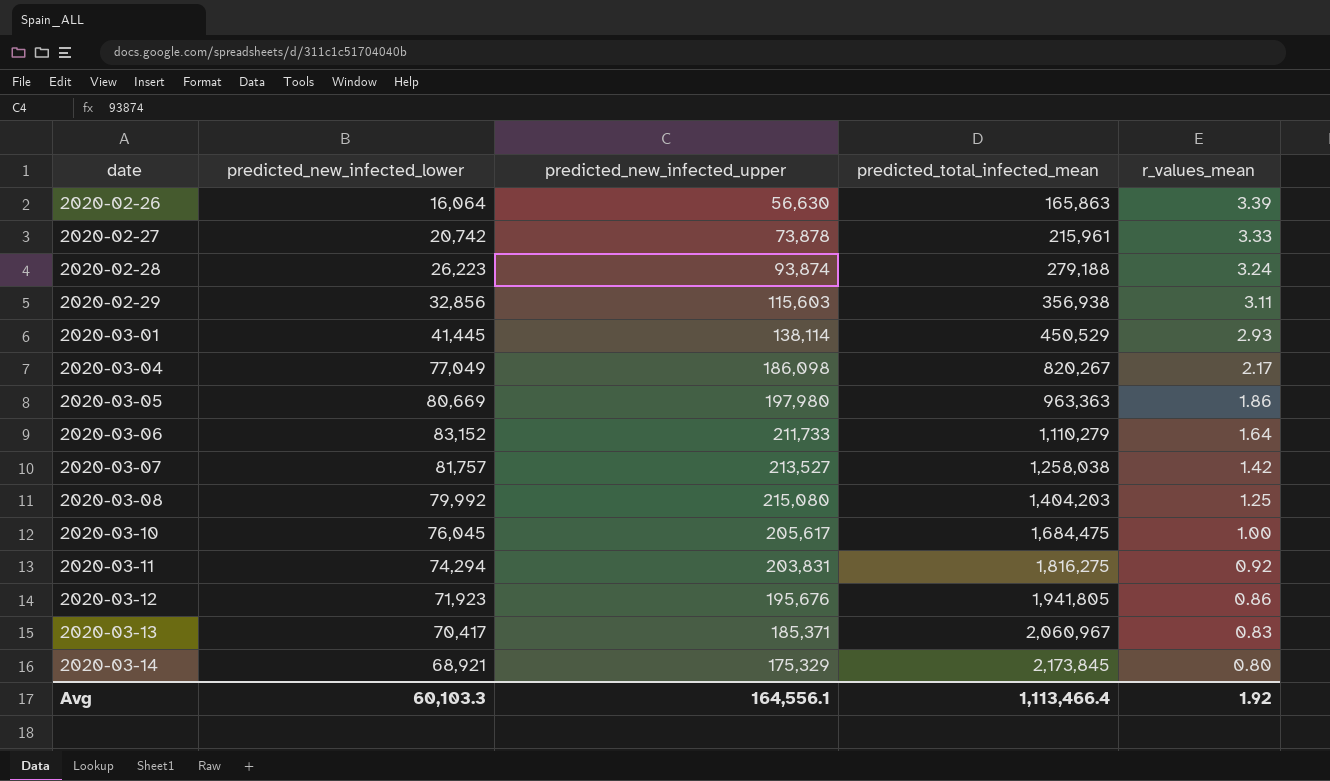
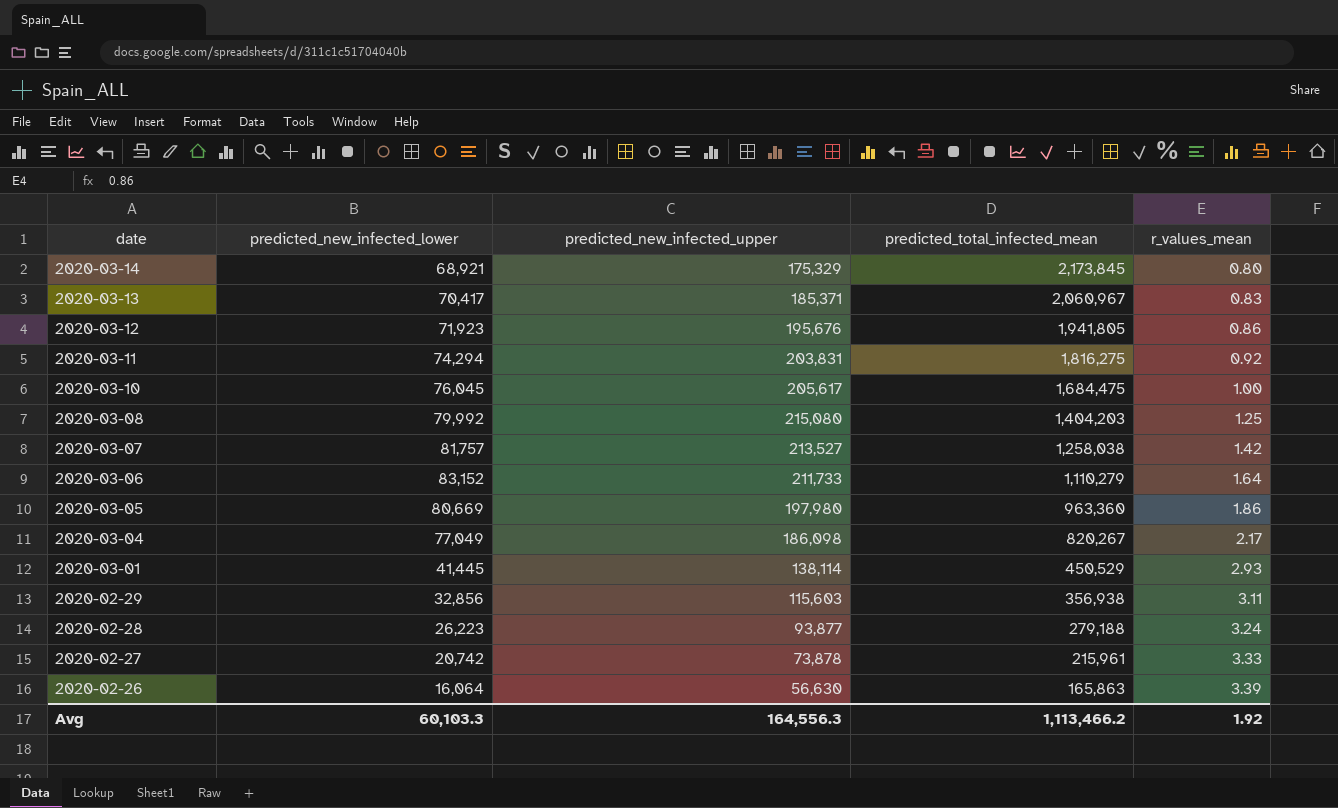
row order: date ascending -> date descending
2020-03-05 | predicted_total_infected_mean: 963,363 -> 963,360
2020-02-28 | predicted_new_infected_upper: 93,874 -> 93,877
Avg | predicted_new_infected_upper: 164,556.1 -> 164,556.3
Avg | predicted_total_infected_mean: 1,113,466.4 -> 1,113,466.2

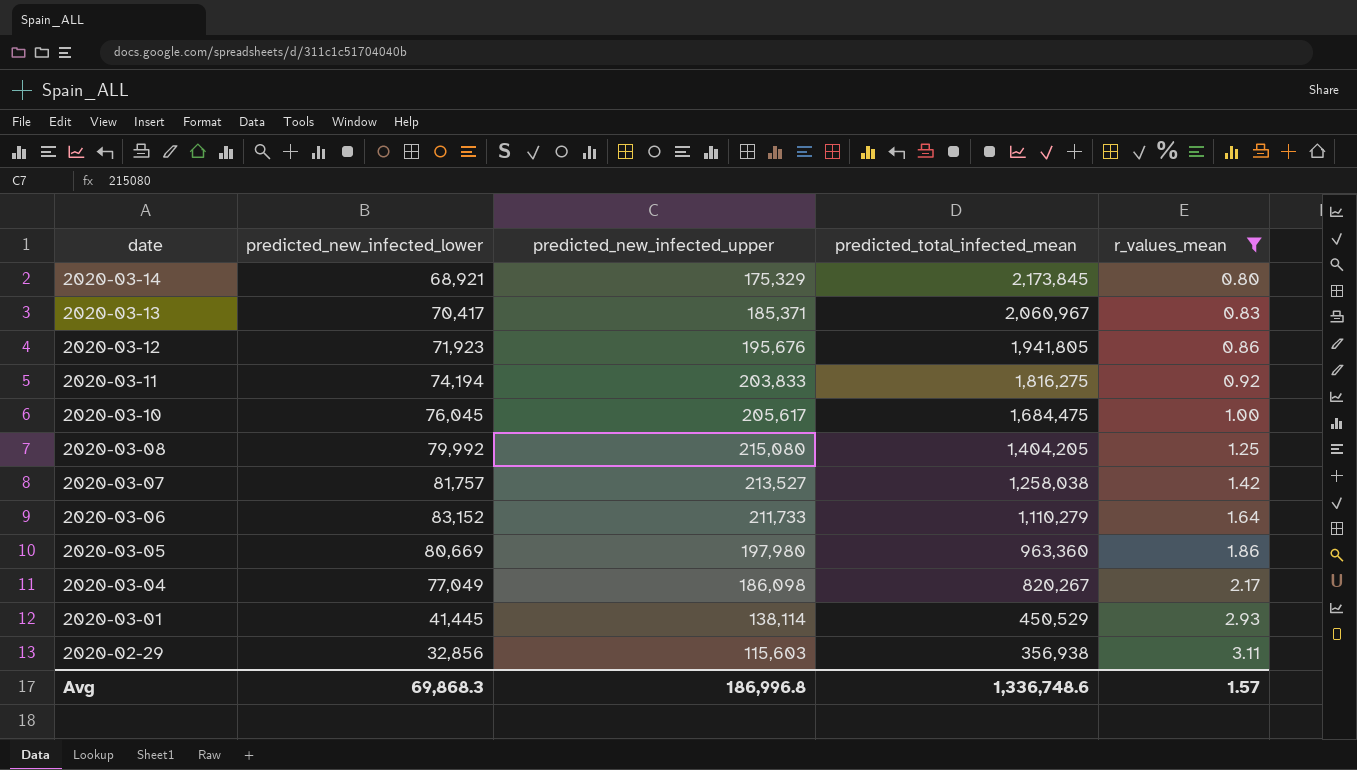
filter: none -> r_values_mean <= 3.11
2020-03-11 | predicted_new_infected_lower: 74,294 -> 74,194
2020-03-11 | predicted_new_infected_upper: 203,831 -> 203,833
2020-03-08 | predicted_total_infected_mean: 1,404,203 -> 1,404,205
Avg | predicted_new_infected_lower: 60,103.3 -> 69,868.3
Avg | predicted_new_infected_upper: 164,556.3 -> 186,996.8
Avg | predicted_total_infected_mean: 1,113,466.2 -> 1,336,748.6
Avg | r_values_mean: 1.92 -> 1.57

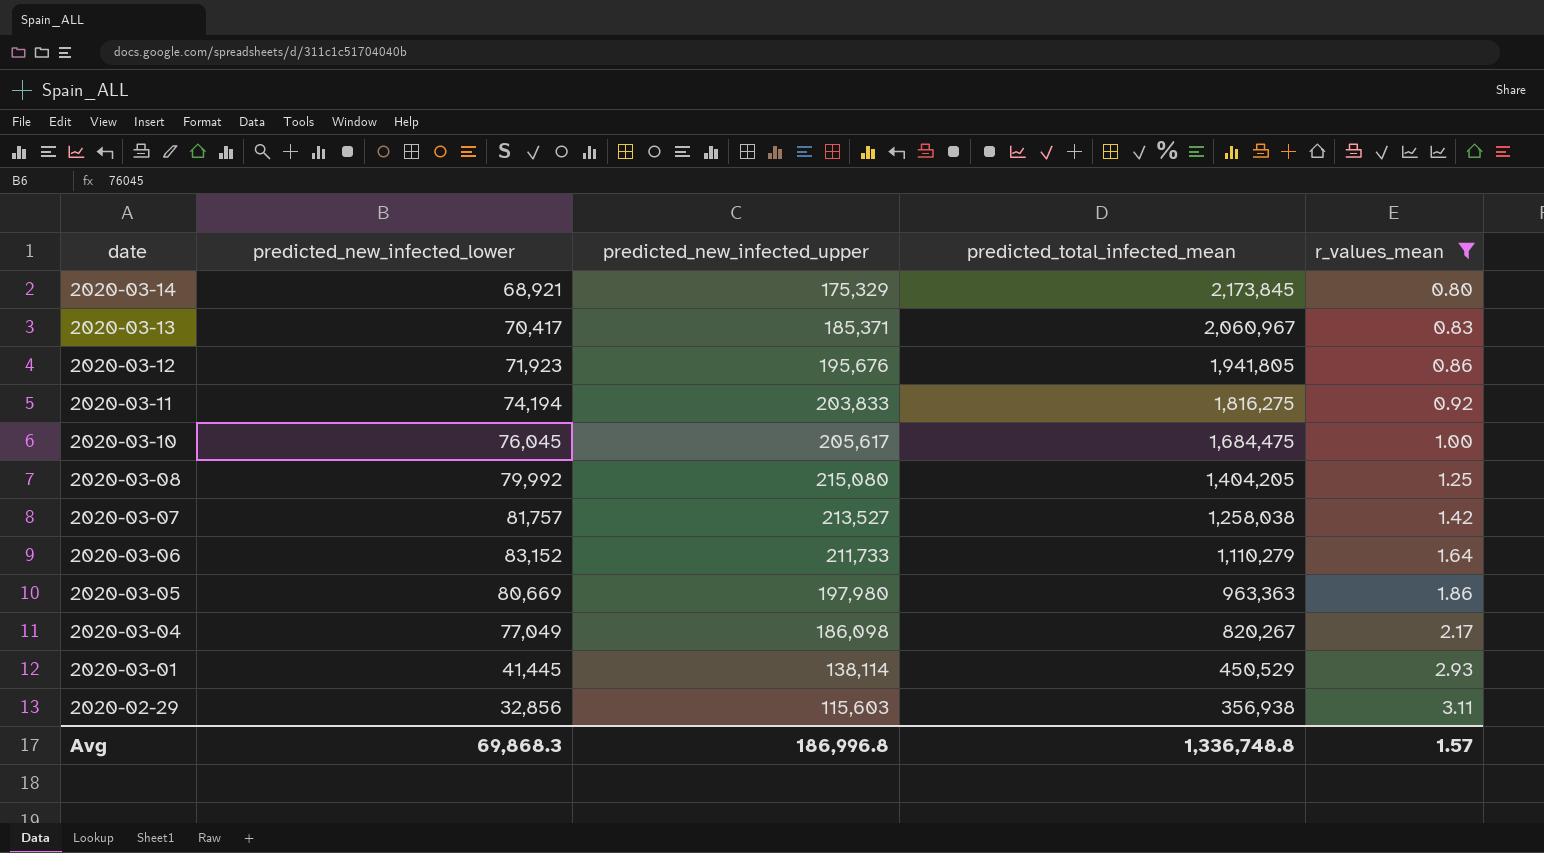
2020-03-05 | predicted_total_infected_mean: 963,360 -> 963,363
Avg | predicted_total_infected_mean: 1,336,748.6 -> 1,336,748.8

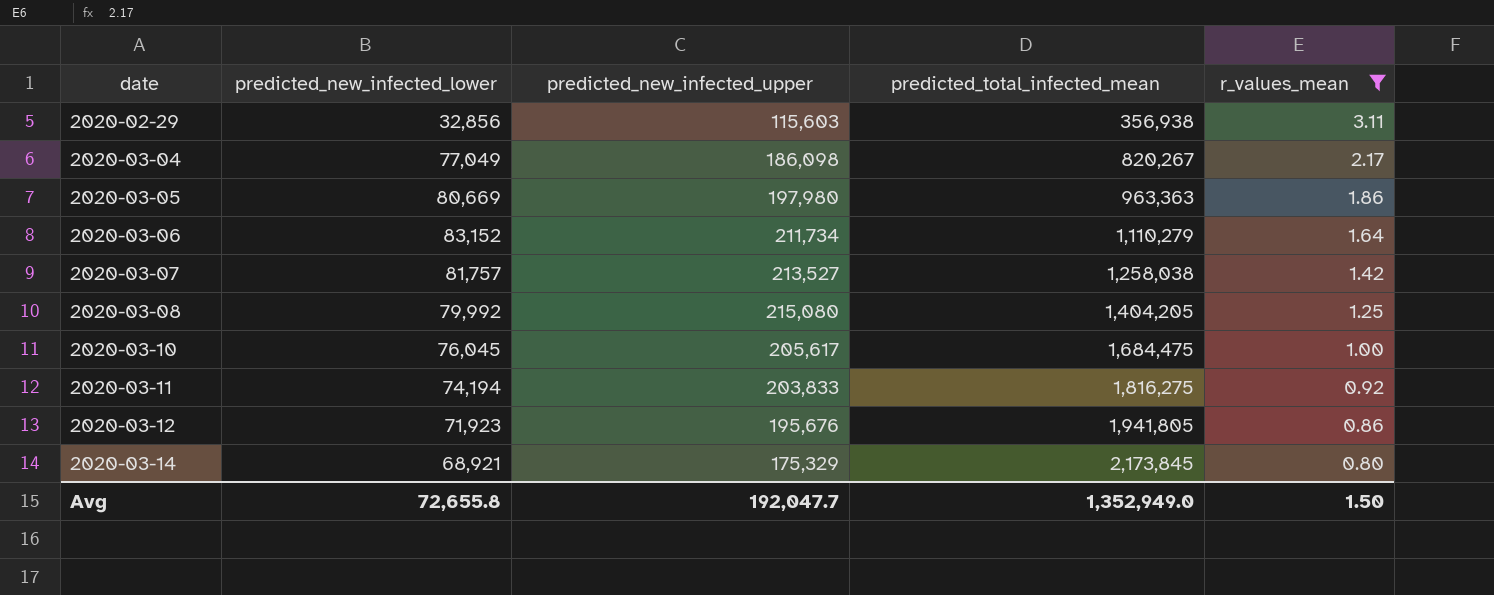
row order: date descending -> date ascending
row 2020-03-13: 70,417 | 185,371 | 2,060,967 | 0.83 -> none
row 2020-03-01: 41,445 | 138,114 | 450,529 | 2.93 -> none
2020-03-06 | predicted_new_infected_upper: 211,733 -> 211,734
Avg | predicted_new_infected_lower: 69,868.3 -> 72,655.8
Avg | predicted_new_infected_upper: 186,996.8 -> 192,047.7
Avg | predicted_total_infected_mean: 1,336,748.8 -> 1,352,949.0
Avg | r_values_mean: 1.57 -> 1.50

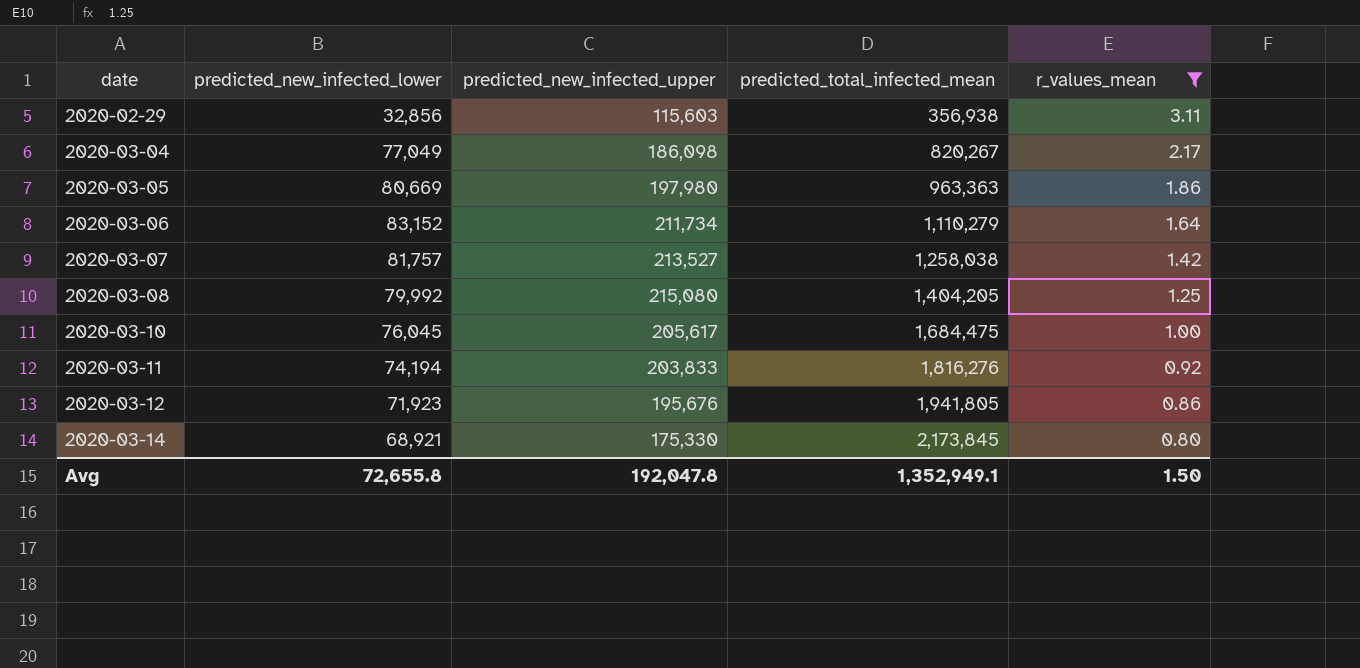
2020-03-11 | predicted_total_infected_mean: 1,816,275 -> 1,816,276
2020-03-14 | predicted_new_infected_upper: 175,329 -> 175,330
Avg | predicted_new_infected_upper: 192,047.7 -> 192,047.8
Avg | predicted_total_infected_mean: 1,352,949.0 -> 1,352,949.1

